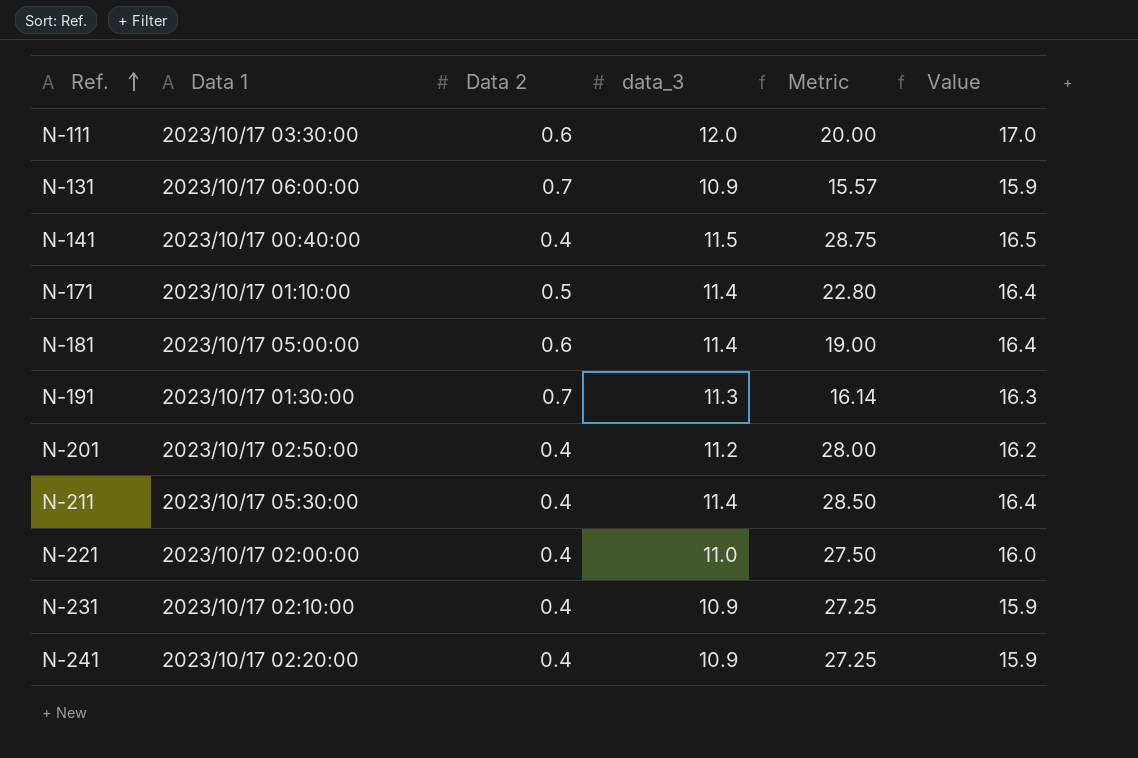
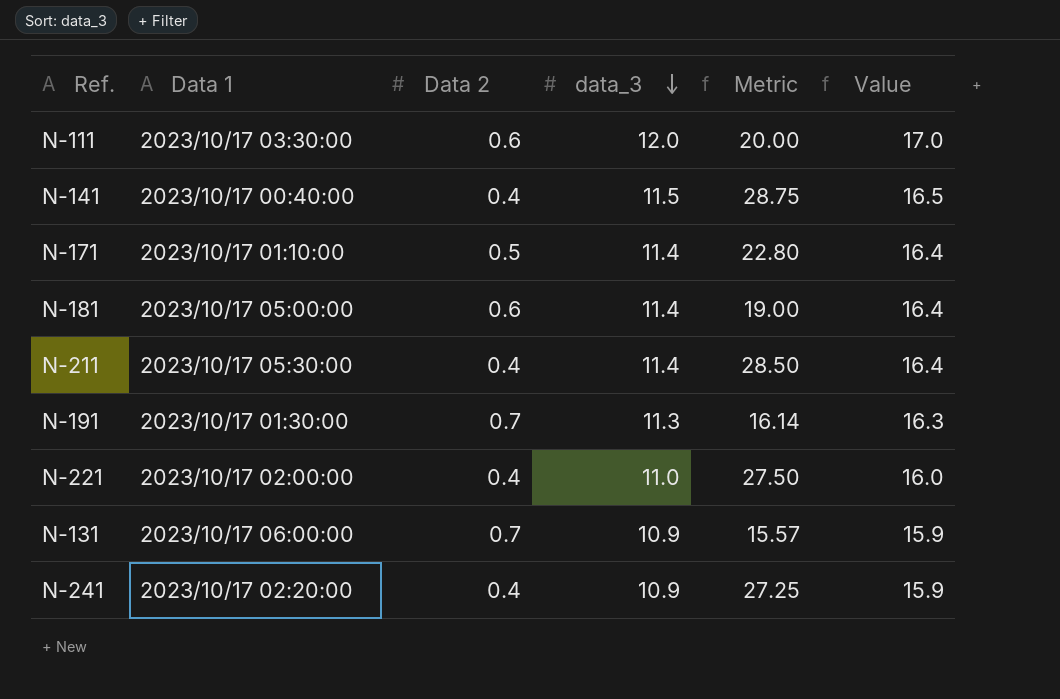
row order: Ref. ascending -> data_3 descending
row N-201: 2023/10/17 02:50:00 | 0.4 | 11.2 | 28.00 | 16.2 -> none
row N-231: 2023/10/17 02:10:00 | 0.4 | 10.9 | 27.25 | 15.9 -> none

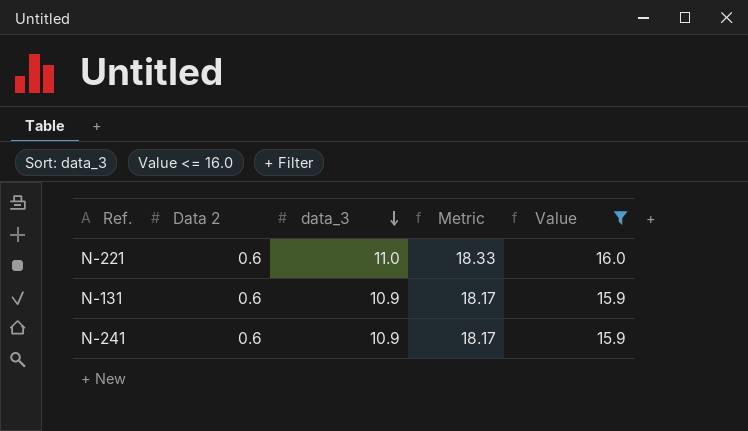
filter: none -> Value <= 16.0
column Data 1 | position: 2 -> none
N-221 | Data 2: 0.4 -> 0.6
N-221 | Metric: 27.50 -> 18.33
N-131 | Data 2: 0.7 -> 0.6
N-131 | Metric: 15.57 -> 18.17
N-241 | Data 2: 0.4 -> 0.6
N-241 | Metric: 27.25 -> 18.17

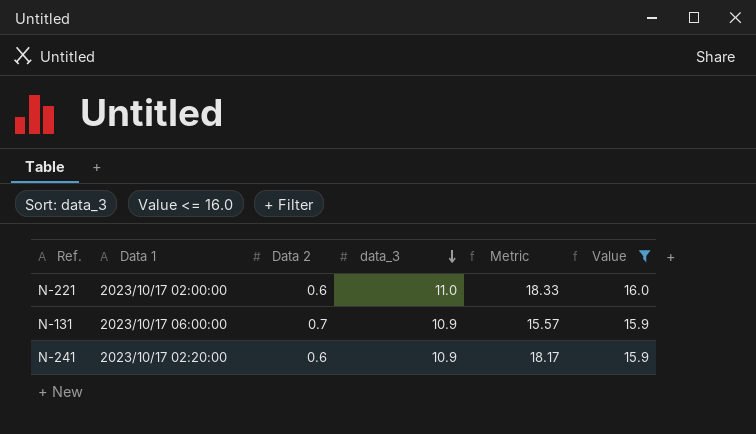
column Data 1 | position: none -> 2
N-131 | Data 2: 0.6 -> 0.7
N-131 | Metric: 18.17 -> 15.57

